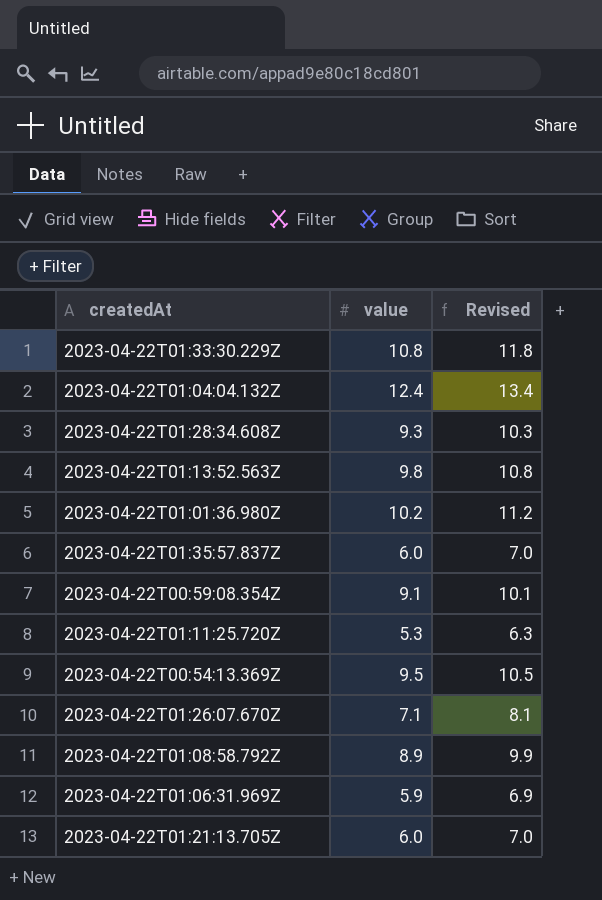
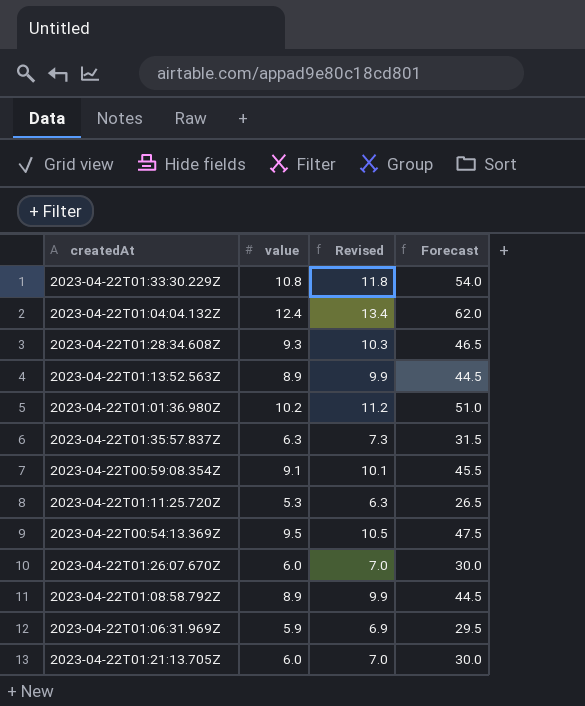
column Forecast | formula: none -> [value] * 5
2023-04-22T01:13:52.563Z | value: 9.8 -> 8.9
2023-04-22T01:13:52.563Z | Revised: 10.8 -> 9.9
2023-04-22T01:35:57.837Z | value: 6.0 -> 6.3
2023-04-22T01:35:57.837Z | Revised: 7.0 -> 7.3
2023-04-22T01:26:07.670Z | value: 7.1 -> 6.0
2023-04-22T01:26:07.670Z | Revised: 8.1 -> 7.0

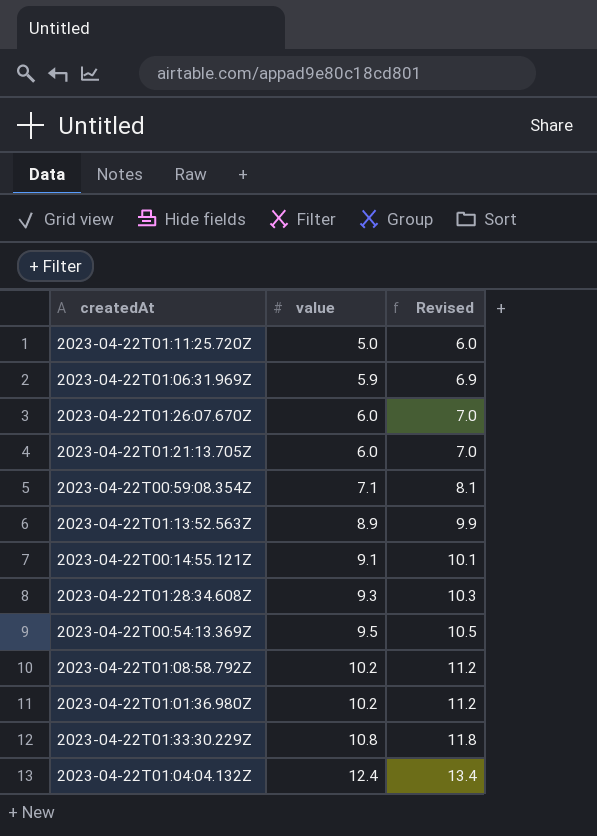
row order: none -> value ascending
column Forecast | formula: [value] * 5 -> none
row 2023-04-22T01:35:57.837Z: 6.3 | 7.3 | 31.5 -> none
2023-04-22T01:11:25.720Z | value: 5.3 -> 5.0
2023-04-22T01:11:25.720Z | Revised: 6.3 -> 6.0
2023-04-22T00:59:08.354Z | value: 9.1 -> 7.1
2023-04-22T00:59:08.354Z | Revised: 10.1 -> 8.1
row 2023-04-22T00:14:55.121Z: none -> 9.1 | 10.1
2023-04-22T01:08:58.792Z | value: 8.9 -> 10.2
2023-04-22T01:08:58.792Z | Revised: 9.9 -> 11.2

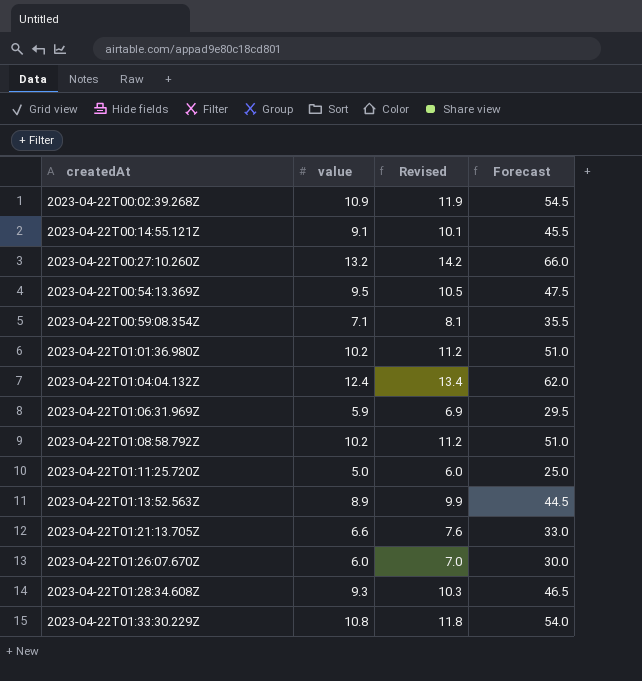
row order: value ascending -> createdAt ascending
column Forecast | formula: none -> [value] * 5
row 2023-04-22T00:02:39.268Z: none -> 10.9 | 11.9 | 54.5
row 2023-04-22T00:27:10.260Z: none -> 13.2 | 14.2 | 66.0
2023-04-22T01:21:13.705Z | value: 6.0 -> 6.6
2023-04-22T01:21:13.705Z | Revised: 7.0 -> 7.6

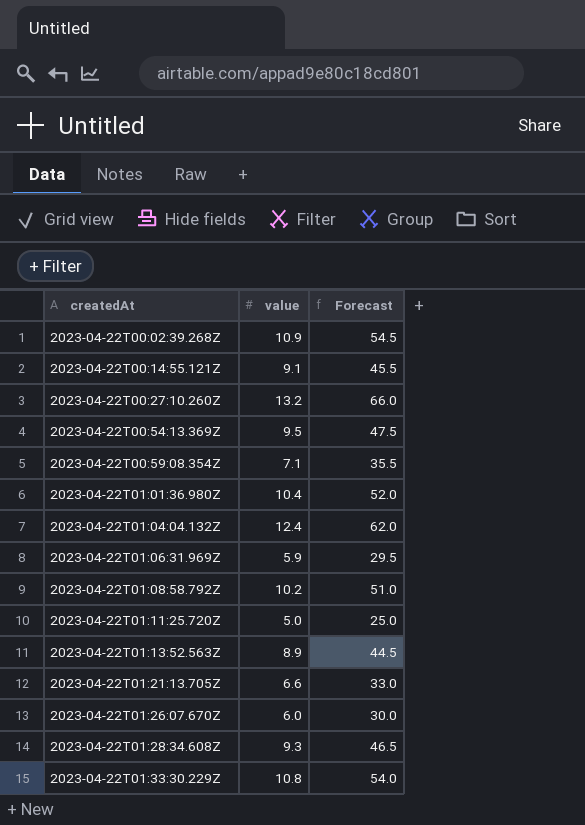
column Revised | formula: [value] + 1 -> none
2023-04-22T01:01:36.980Z | value: 10.2 -> 10.4
2023-04-22T01:01:36.980Z | Forecast: 51.0 -> 52.0

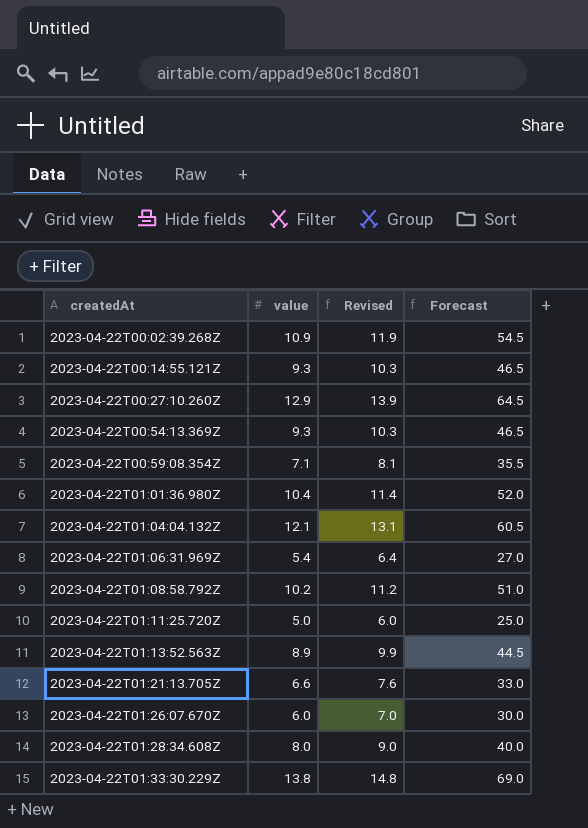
column Revised | formula: none -> [value] + 1
2023-04-22T00:14:55.121Z | value: 9.1 -> 9.3
2023-04-22T00:14:55.121Z | Forecast: 45.5 -> 46.5
2023-04-22T00:27:10.260Z | value: 13.2 -> 12.9
2023-04-22T00:27:10.260Z | Forecast: 66.0 -> 64.5
2023-04-22T00:54:13.369Z | value: 9.5 -> 9.3
2023-04-22T00:54:13.369Z | Forecast: 47.5 -> 46.5
2023-04-22T01:04:04.132Z | value: 12.4 -> 12.1
2023-04-22T01:04:04.132Z | Forecast: 62.0 -> 60.5
2023-04-22T01:06:31.969Z | value: 5.9 -> 5.4
2023-04-22T01:06:31.969Z | Forecast: 29.5 -> 27.0
2023-04-22T01:28:34.608Z | value: 9.3 -> 8.0
2023-04-22T01:28:34.608Z | Forecast: 46.5 -> 40.0
2023-04-22T01:33:30.229Z | value: 10.8 -> 13.8
2023-04-22T01:33:30.229Z | Forecast: 54.0 -> 69.0

